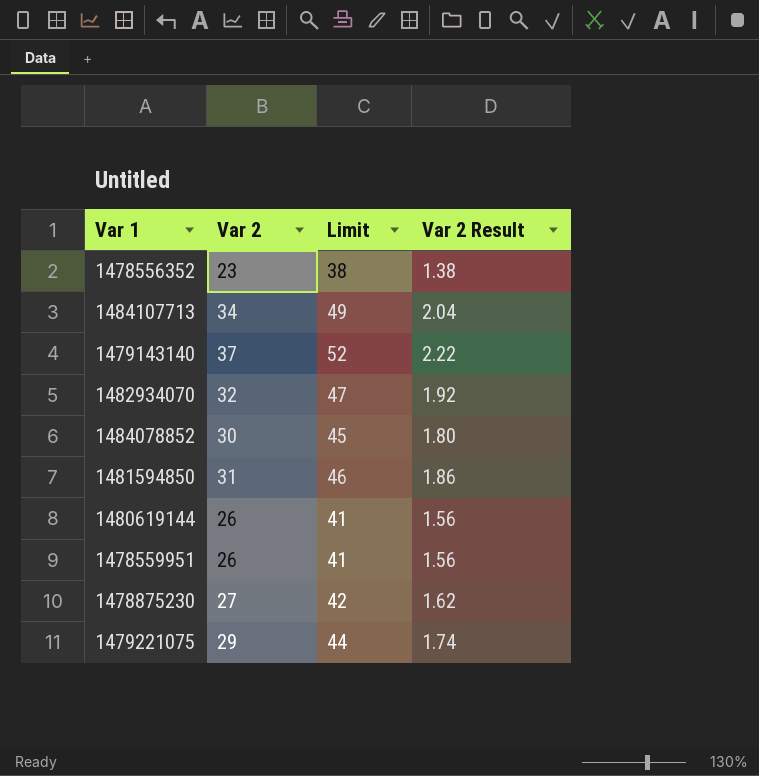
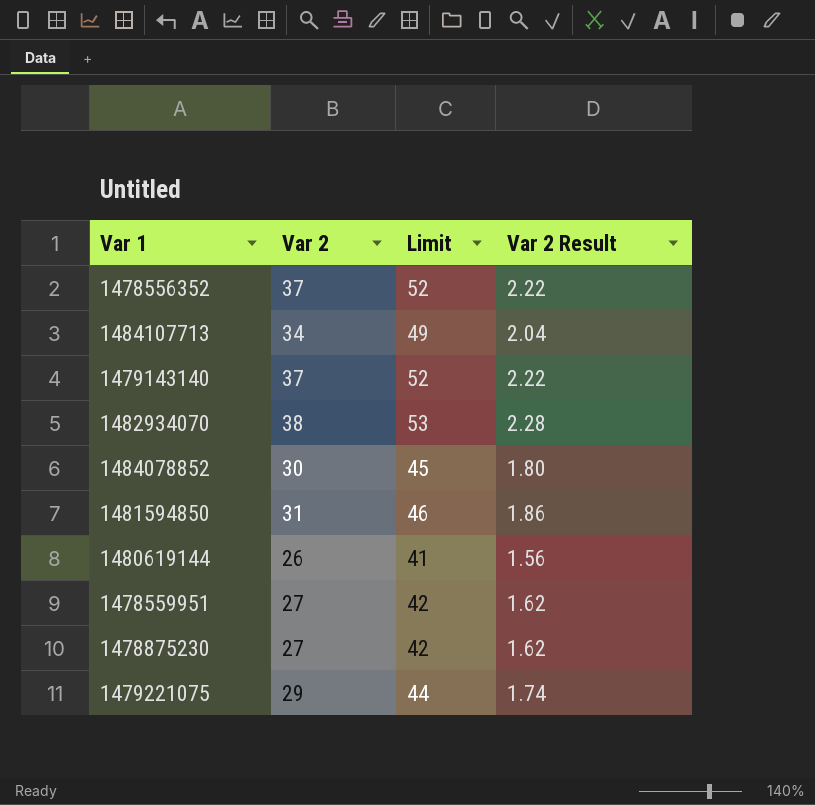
1478556352 | Var 2: 23 -> 37
1478556352 | Limit: 38 -> 52
1478556352 | Var 2 Result: 1.38 -> 2.22
1482934070 | Var 2: 32 -> 38
1482934070 | Limit: 47 -> 53
1482934070 | Var 2 Result: 1.92 -> 2.28
1478559951 | Var 2: 26 -> 27
1478559951 | Limit: 41 -> 42
1478559951 | Var 2 Result: 1.56 -> 1.62

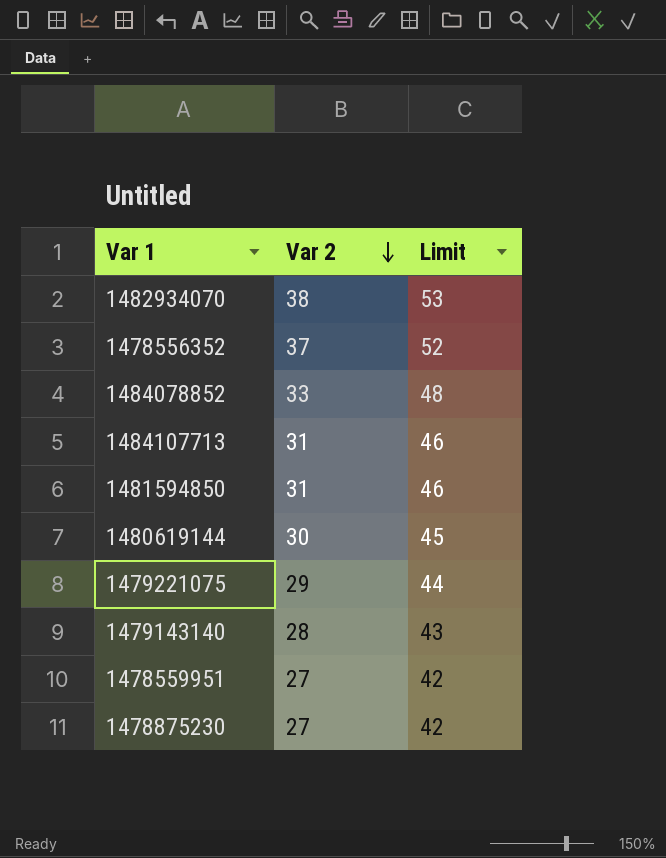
row order: none -> Var 2 descending
column Var 2 Result | formula: [Var 2] * 0.06 -> none
1484078852 | Var 2: 30 -> 33
1484078852 | Limit: 45 -> 48
1484107713 | Var 2: 34 -> 31
1484107713 | Limit: 49 -> 46
1480619144 | Var 2: 26 -> 30
1480619144 | Limit: 41 -> 45
1479143140 | Var 2: 37 -> 28
1479143140 | Limit: 52 -> 43

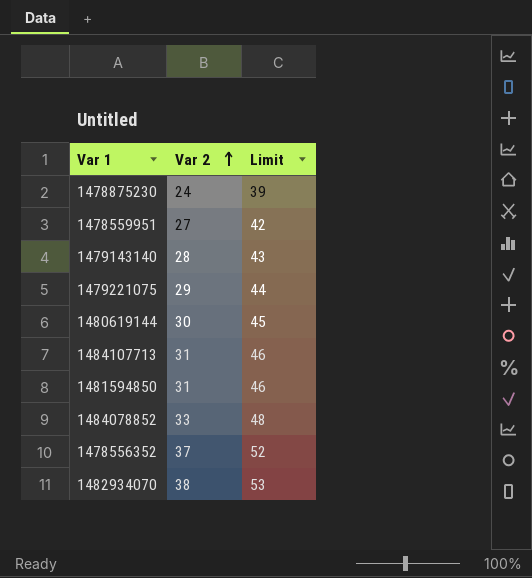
row order: Var 2 descending -> Var 2 ascending
1478875230 | Var 2: 27 -> 24
1478875230 | Limit: 42 -> 39

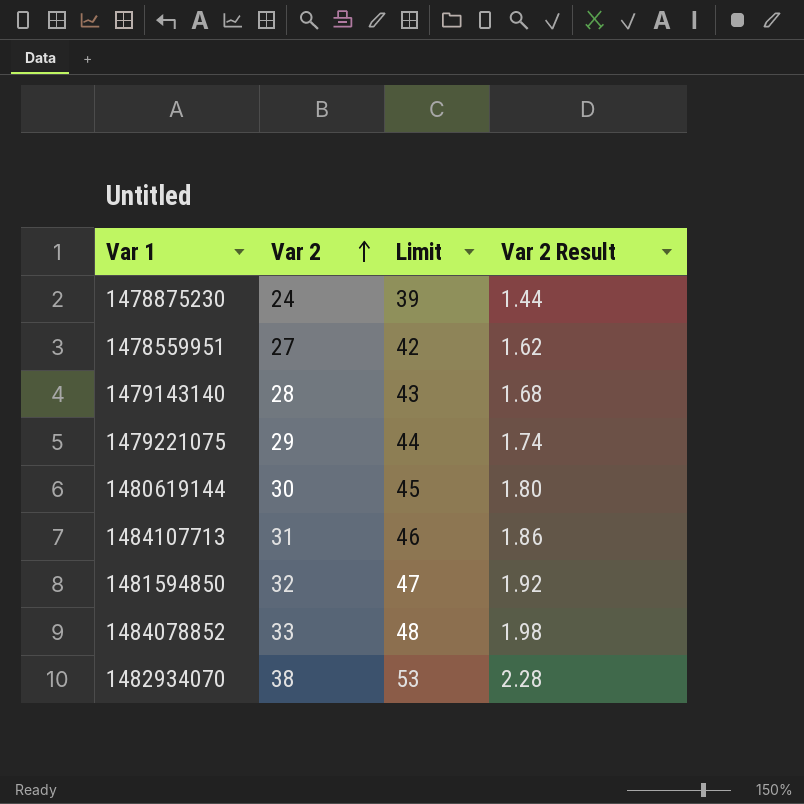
column Var 2 Result | formula: none -> [Var 2] * 0.06
row 1478556352: 37 | 52 -> none
1481594850 | Var 2: 31 -> 32
1481594850 | Limit: 46 -> 47

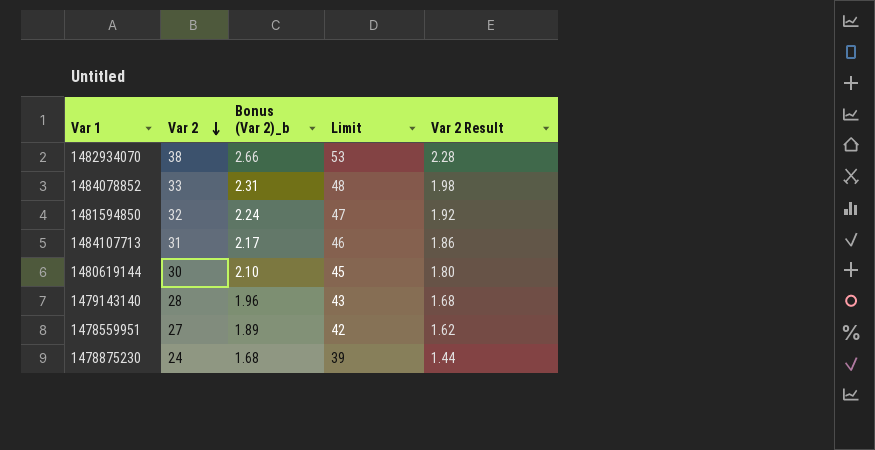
row order: Var 2 ascending -> Var 2 descending
column Bonus (Var 2)_b | formula: none -> [Var 2] * 0.07
row 1479221075: 29 | 44 | 1.74 -> none

